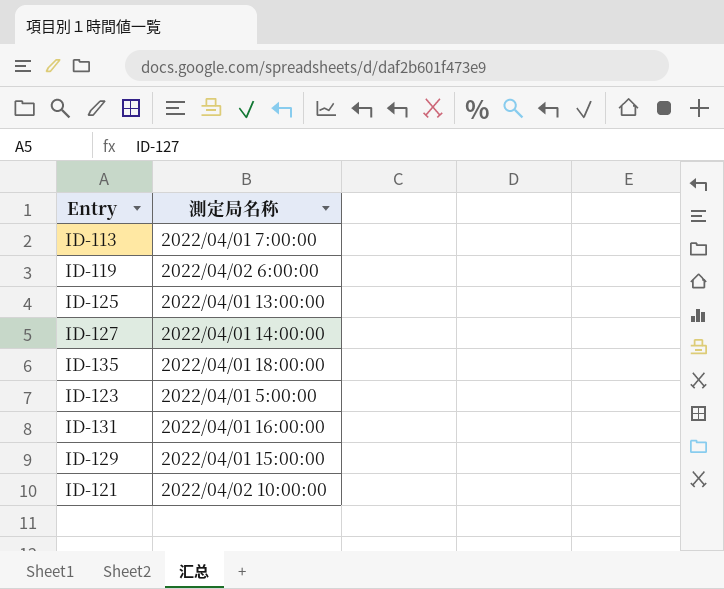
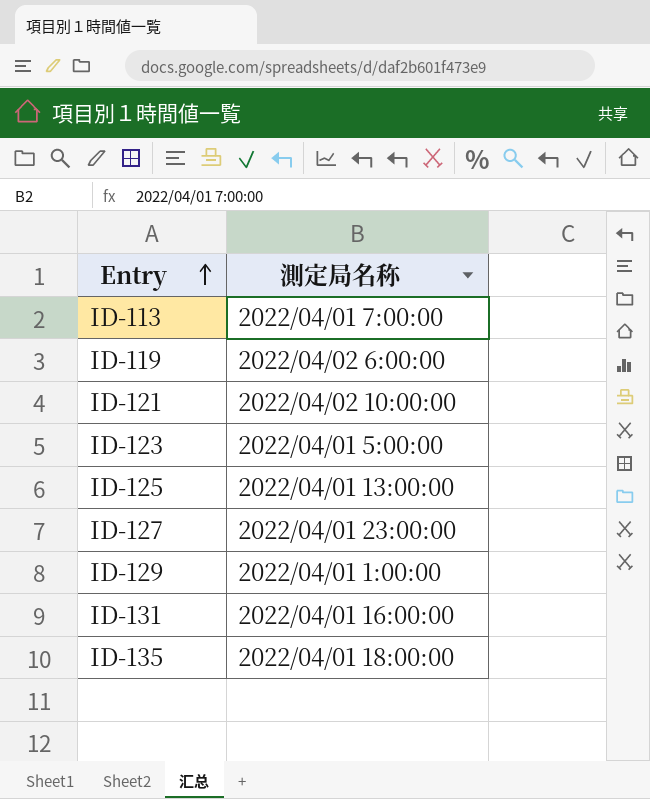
row order: none -> Entry ascending
ID-127 | 測定局名称: 2022/04/01 14:00:00 -> 2022/04/01 23:00:00
ID-129 | 測定局名称: 2022/04/01 15:00:00 -> 2022/04/01 1:00:00

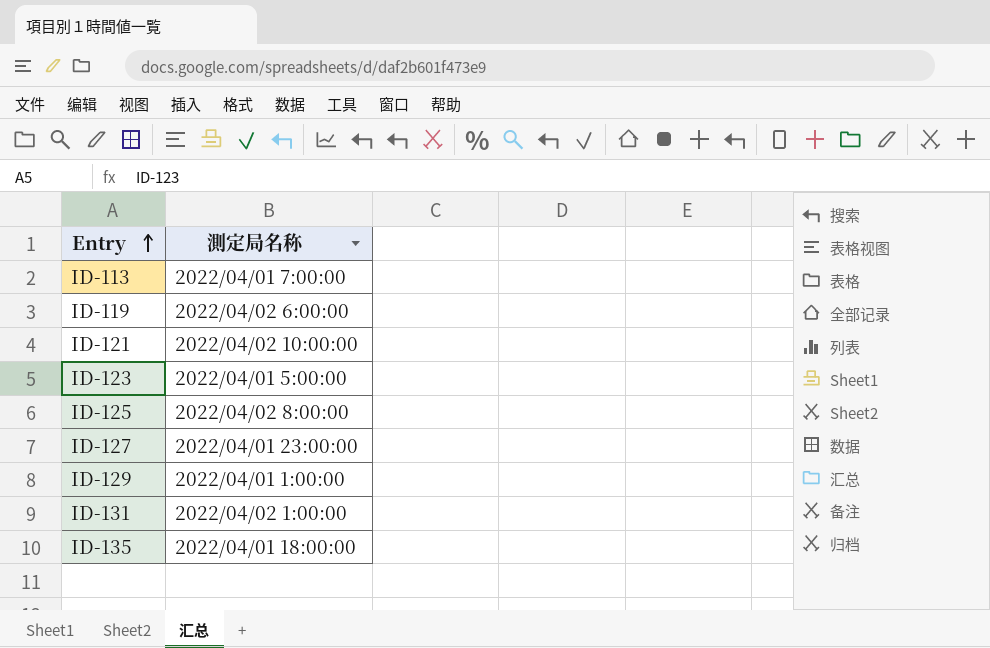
ID-125 | 測定局名称: 2022/04/01 13:00:00 -> 2022/04/02 8:00:00
ID-131 | 測定局名称: 2022/04/01 16:00:00 -> 2022/04/02 1:00:00

